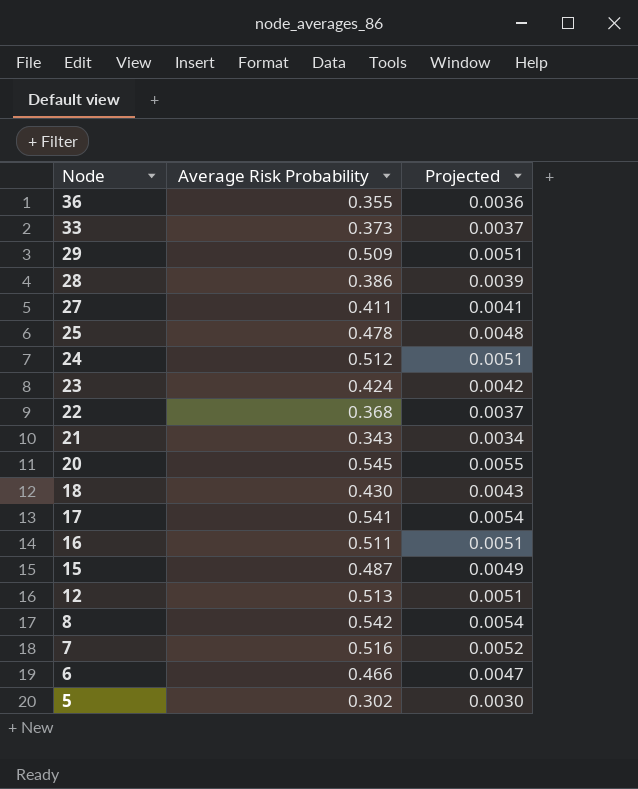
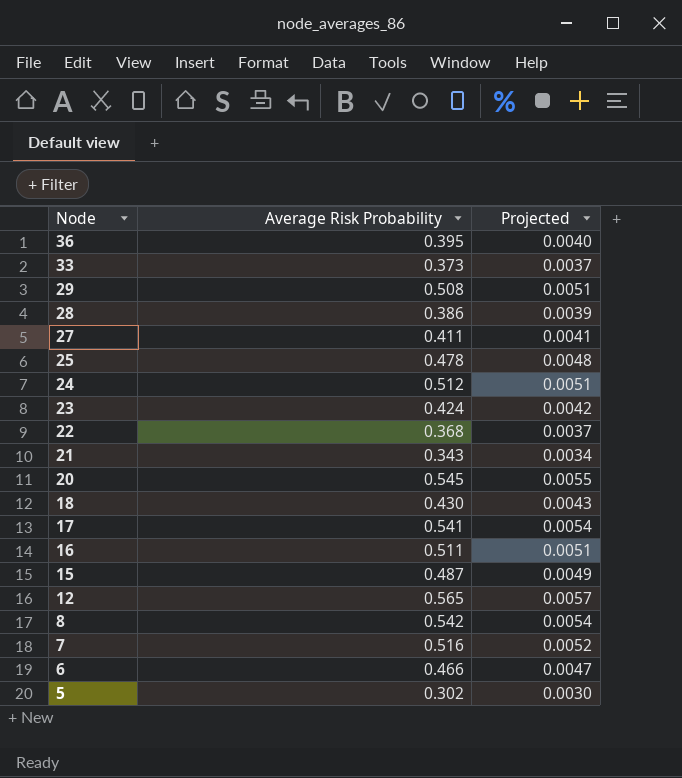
36 | Average Risk Probability: 0.355 -> 0.395
36 | Projected: 0.0036 -> 0.0040
29 | Average Risk Probability: 0.509 -> 0.508
12 | Average Risk Probability: 0.513 -> 0.565
12 | Projected: 0.0051 -> 0.0057

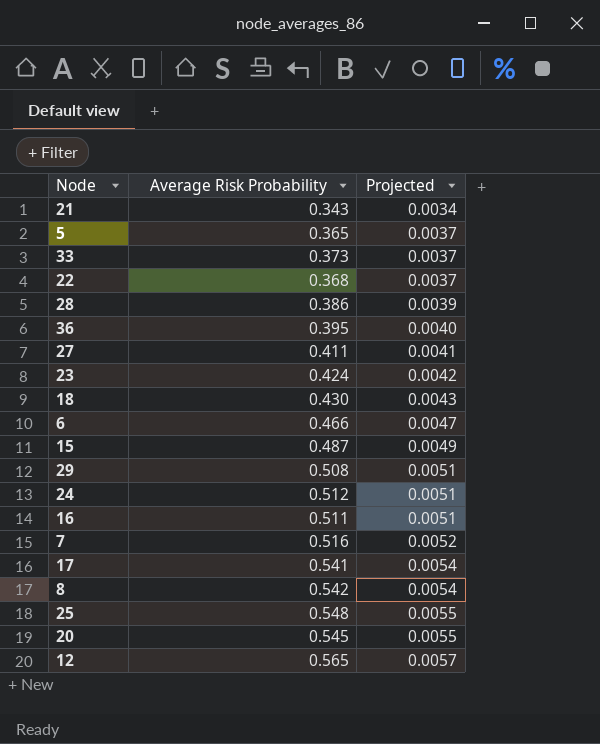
row order: Node descending -> Projected ascending
5 | Average Risk Probability: 0.302 -> 0.365
5 | Projected: 0.0030 -> 0.0037
25 | Average Risk Probability: 0.478 -> 0.548
25 | Projected: 0.0048 -> 0.0055

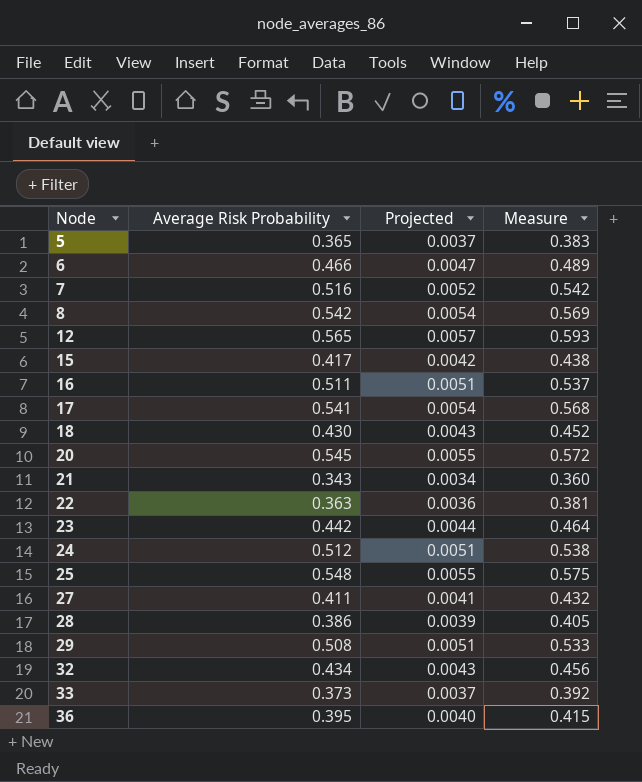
row order: Projected ascending -> Node ascending
column Measure | formula: none -> [Average Risk Probability] * 1.05
15 | Average Risk Probability: 0.487 -> 0.417
15 | Projected: 0.0049 -> 0.0042
22 | Average Risk Probability: 0.368 -> 0.363
22 | Projected: 0.0037 -> 0.0036
23 | Average Risk Probability: 0.424 -> 0.442
23 | Projected: 0.0042 -> 0.0044
row 32: none -> 0.434 | 0.0043 | 0.456

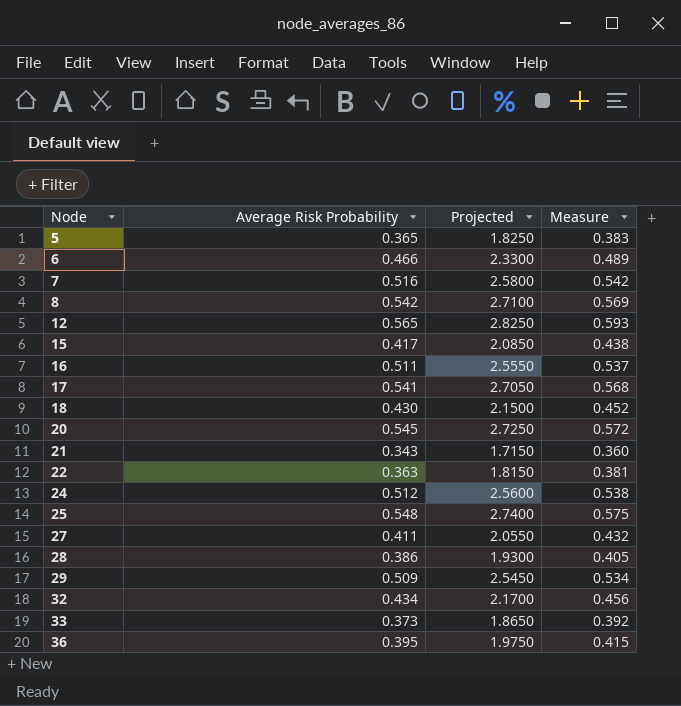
column Projected | formula: [Average Risk Probability] * 0.01 -> [Average Risk Probability] * 5
row 23: 0.442 | 0.0044 | 0.464 -> none
29 | Average Risk Probability: 0.508 -> 0.509
29 | Measure: 0.533 -> 0.534

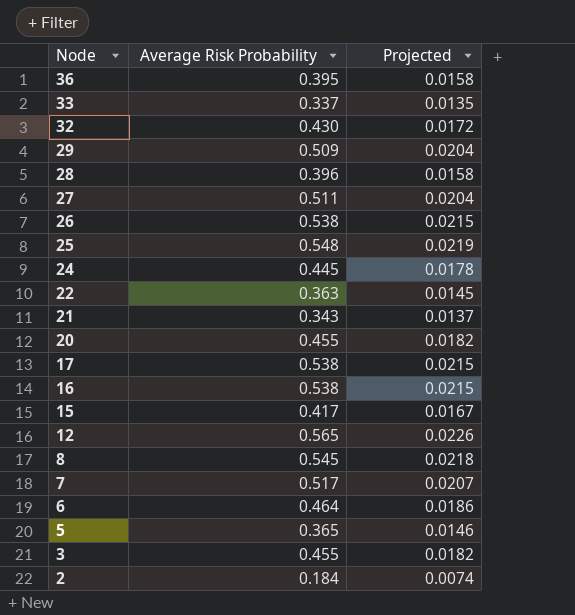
row order: Node ascending -> Node descending
column Measure | formula: [Average Risk Probability] * 1.05 -> none
column Projected | formula: [Average Risk Probability] * 5 -> [Average Risk Probability] * 0.04
row 18: 0.430 | 2.1500 | 0.452 -> none
33 | Average Risk Probability: 0.373 -> 0.337
32 | Average Risk Probability: 0.434 -> 0.430
28 | Average Risk Probability: 0.386 -> 0.396
27 | Average Risk Probability: 0.411 -> 0.511
row 26: none -> 0.538 | 0.0215
24 | Average Risk Probability: 0.512 -> 0.445
20 | Average Risk Probability: 0.545 -> 0.455
17 | Average Risk Probability: 0.541 -> 0.538
16 | Average Risk Probability: 0.511 -> 0.538
8 | Average Risk Probability: 0.542 -> 0.545
7 | Average Risk Probability: 0.516 -> 0.517
6 | Average Risk Probability: 0.466 -> 0.464
row 3: none -> 0.455 | 0.0182
row 2: none -> 0.184 | 0.0074

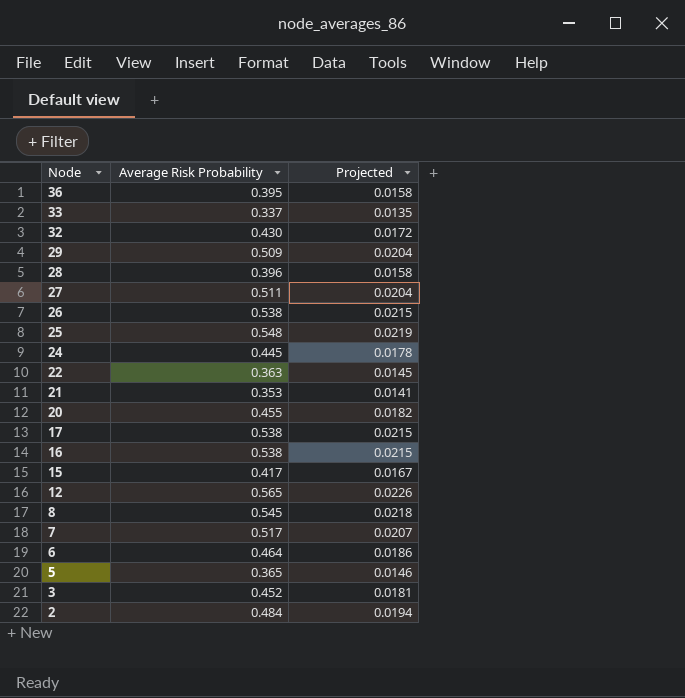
21 | Average Risk Probability: 0.343 -> 0.353
21 | Projected: 0.0137 -> 0.0141
3 | Average Risk Probability: 0.455 -> 0.452
3 | Projected: 0.0182 -> 0.0181
2 | Average Risk Probability: 0.184 -> 0.484
2 | Projected: 0.0074 -> 0.0194

